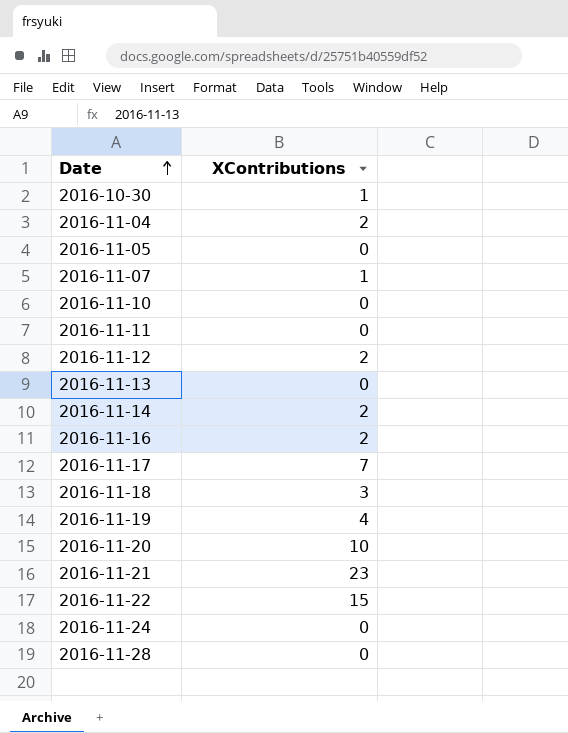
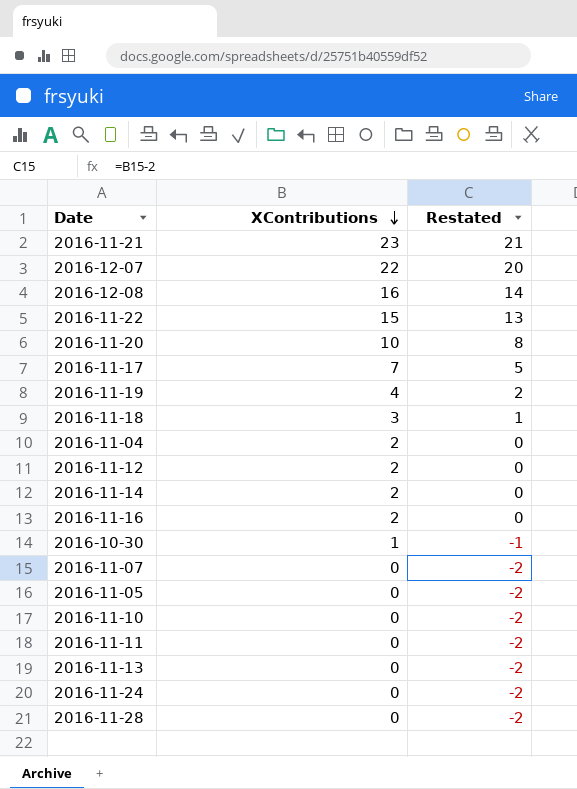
row order: Date ascending -> XContributions descending
column Restated | formula: none -> [XContributions] - 2
row 2016-12-07: none -> 22 | 20
row 2016-12-08: none -> 16 | 14
2016-11-07 | XContributions: 1 -> 0

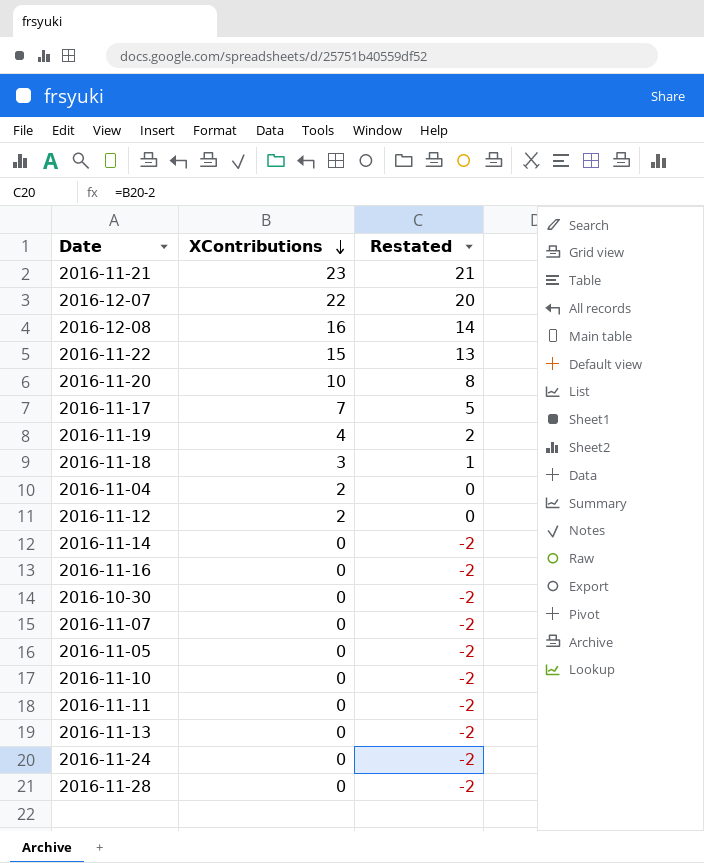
2016-11-14 | XContributions: 2 -> 0
2016-11-14 | Restated: 0 -> -2
2016-11-16 | XContributions: 2 -> 0
2016-11-16 | Restated: 0 -> -2
2016-10-30 | XContributions: 1 -> 0
2016-10-30 | Restated: -1 -> -2

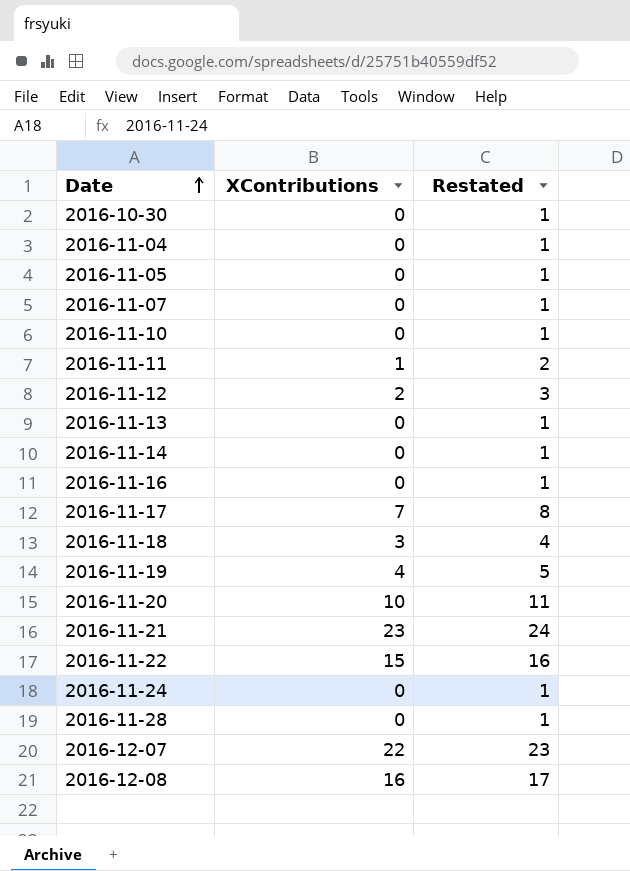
row order: XContributions descending -> Date ascending
column Restated | formula: [XContributions] - 2 -> [XContributions] + 1
2016-11-04 | XContributions: 2 -> 0
2016-11-11 | XContributions: 0 -> 1

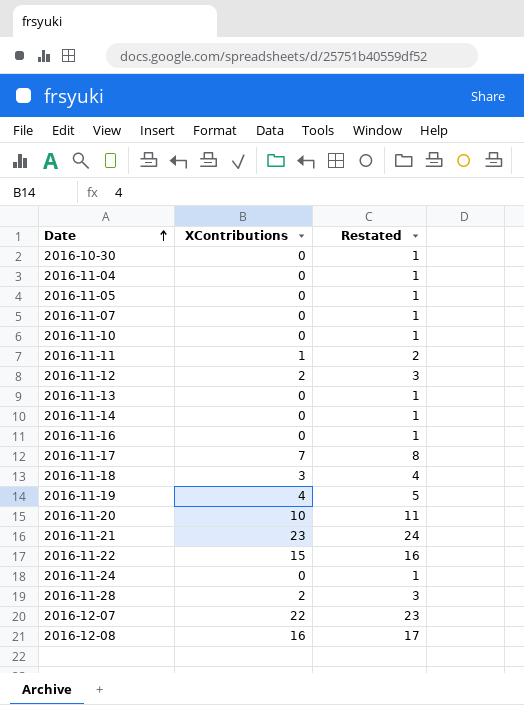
2016-11-28 | XContributions: 0 -> 2
2016-11-28 | Restated: 1 -> 3

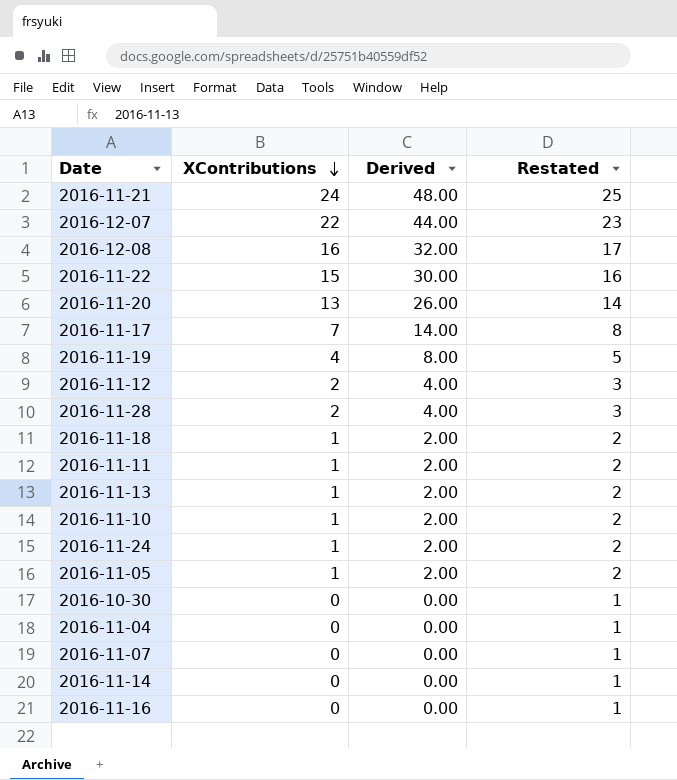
row order: Date ascending -> XContributions descending
column Derived | formula: none -> [XContributions] * 2
2016-11-21 | XContributions: 23 -> 24
2016-11-21 | Restated: 24 -> 25
2016-11-20 | XContributions: 10 -> 13
2016-11-20 | Restated: 11 -> 14
2016-11-18 | XContributions: 3 -> 1
2016-11-18 | Restated: 4 -> 2
2016-11-13 | XContributions: 0 -> 1
2016-11-13 | Restated: 1 -> 2
2016-11-10 | XContributions: 0 -> 1
2016-11-10 | Restated: 1 -> 2
2016-11-24 | XContributions: 0 -> 1
2016-11-24 | Restated: 1 -> 2
2016-11-05 | XContributions: 0 -> 1
2016-11-05 | Restated: 1 -> 2

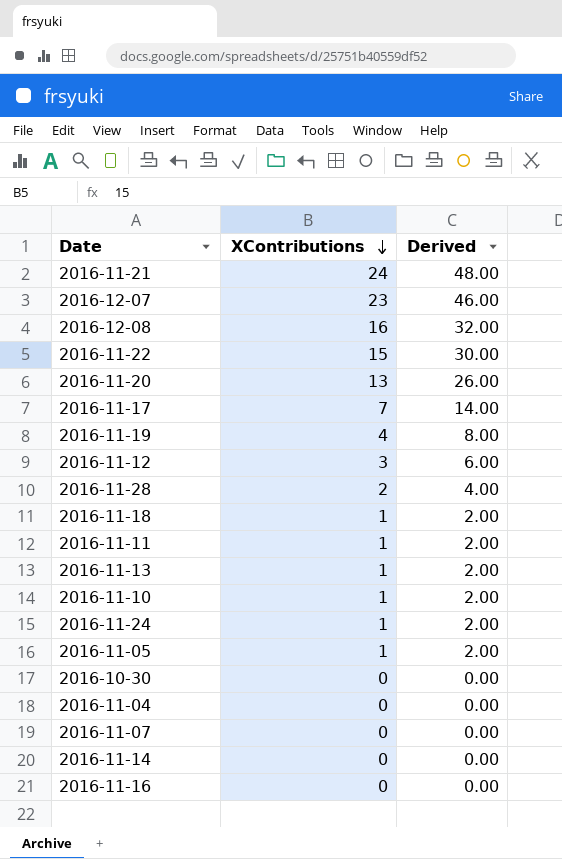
column Restated | formula: [XContributions] + 1 -> none
2016-12-07 | XContributions: 22 -> 23
2016-12-07 | Derived: 44.00 -> 46.00
2016-11-12 | XContributions: 2 -> 3
2016-11-12 | Derived: 4.00 -> 6.00

